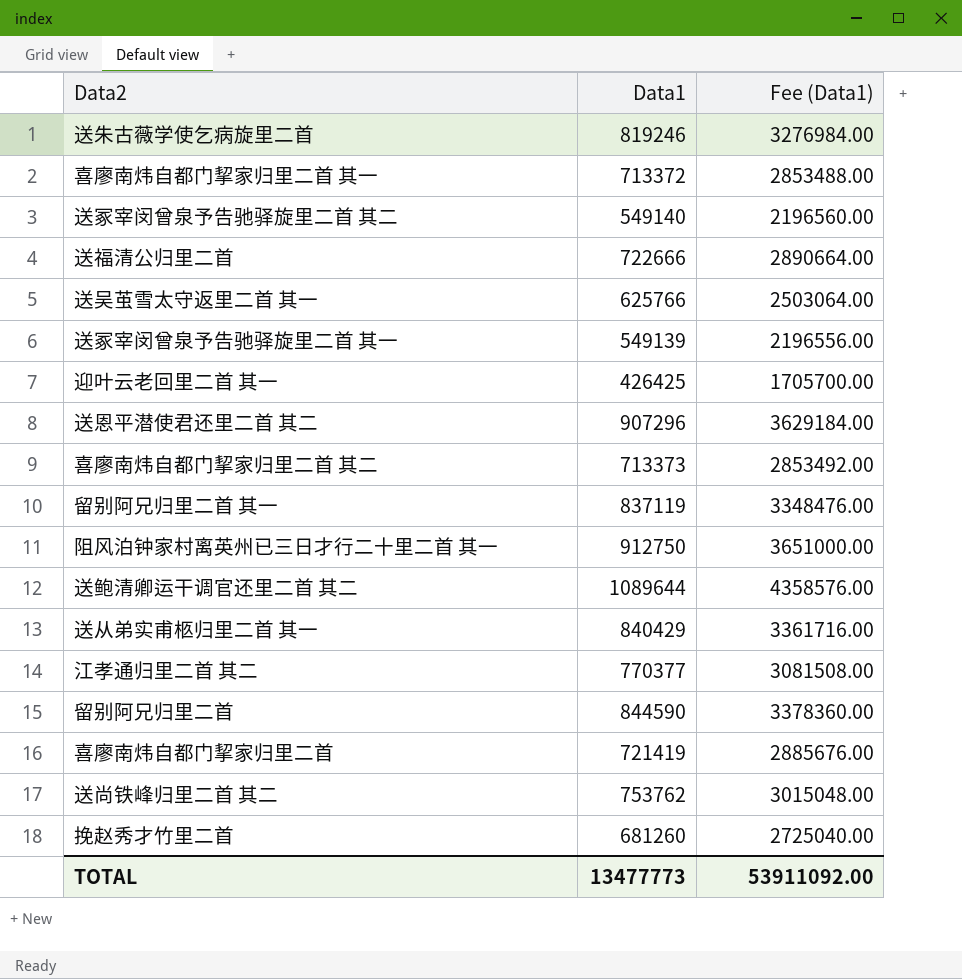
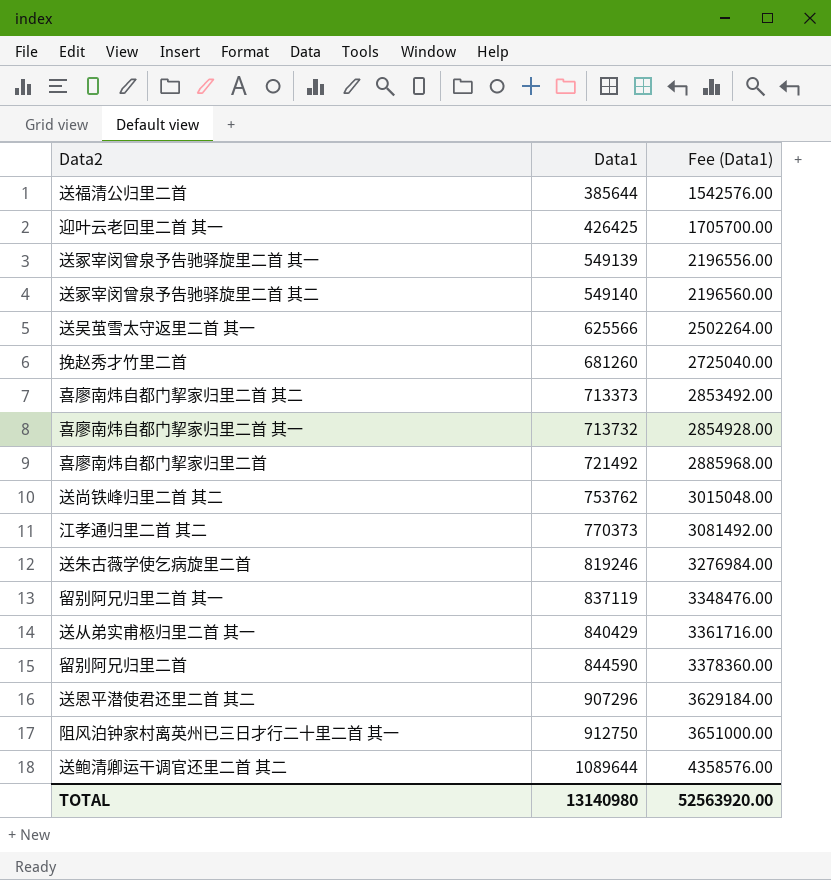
row order: none -> Data1 ascending
送福清公归里二首 | Data1: 722666 -> 385644
送福清公归里二首 | Fee (Data1): 2890664.00 -> 1542576.00
送吴茧雪太守返里二首 其一 | Data1: 625766 -> 625566
送吴茧雪太守返里二首 其一 | Fee (Data1): 2503064.00 -> 2502264.00
喜廖南炜自都门挈家归里二首 其一 | Data1: 713372 -> 713732
喜廖南炜自都门挈家归里二首 其一 | Fee (Data1): 2853488.00 -> 2854928.00
喜廖南炜自都门挈家归里二首 | Data1: 721419 -> 721492
喜廖南炜自都门挈家归里二首 | Fee (Data1): 2885676.00 -> 2885968.00
江孝通归里二首 其二 | Data1: 770377 -> 770373
江孝通归里二首 其二 | Fee (Data1): 3081508.00 -> 3081492.00
TOTAL | Data1: 13477773 -> 13140980
TOTAL | Fee (Data1): 53911092.00 -> 52563920.00

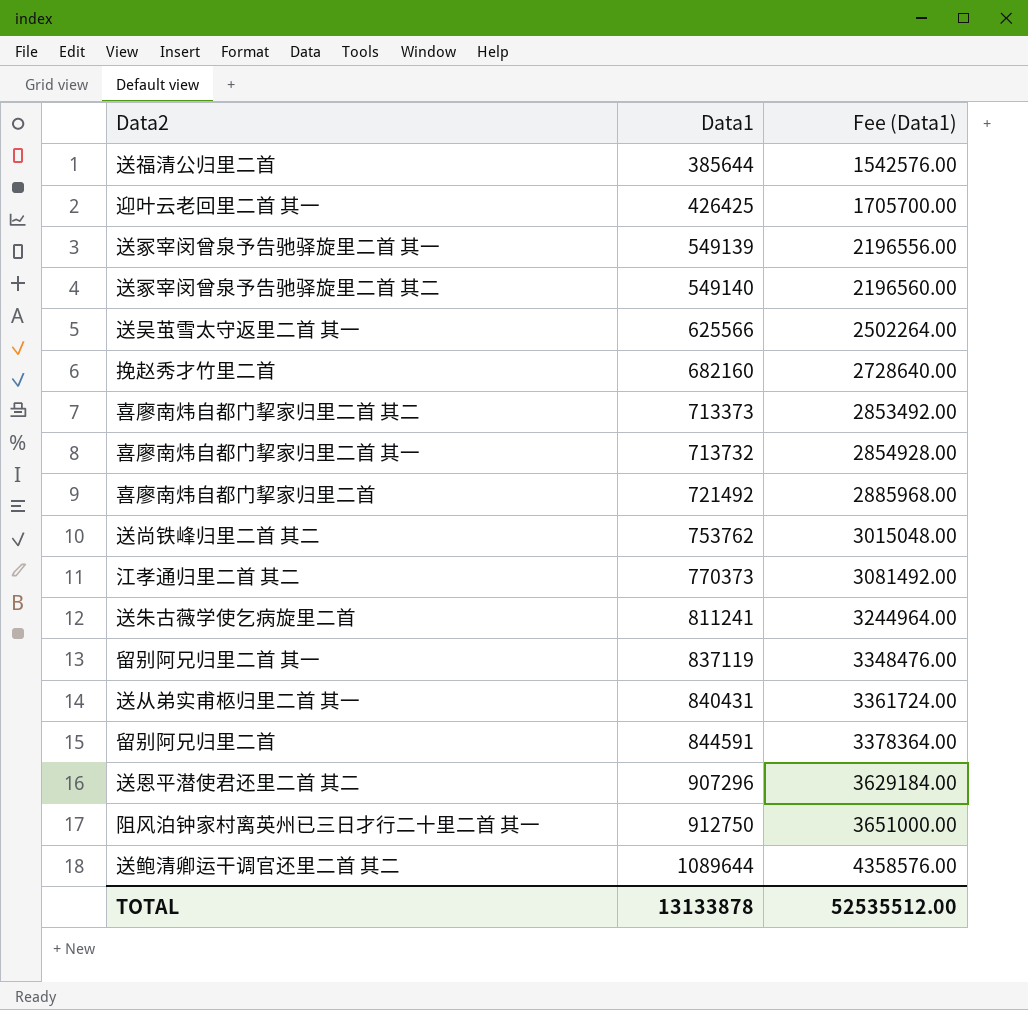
挽赵秀才竹里二首 | Data1: 681260 -> 682160
挽赵秀才竹里二首 | Fee (Data1): 2725040.00 -> 2728640.00
送朱古薇学使乞病旋里二首 | Data1: 819246 -> 811241
送朱古薇学使乞病旋里二首 | Fee (Data1): 3276984.00 -> 3244964.00
送从弟实甫柩归里二首 其一 | Data1: 840429 -> 840431
送从弟实甫柩归里二首 其一 | Fee (Data1): 3361716.00 -> 3361724.00
留别阿兄归里二首 | Data1: 844590 -> 844591
留别阿兄归里二首 | Fee (Data1): 3378360.00 -> 3378364.00
TOTAL | Data1: 13140980 -> 13133878
TOTAL | Fee (Data1): 52563920.00 -> 52535512.00

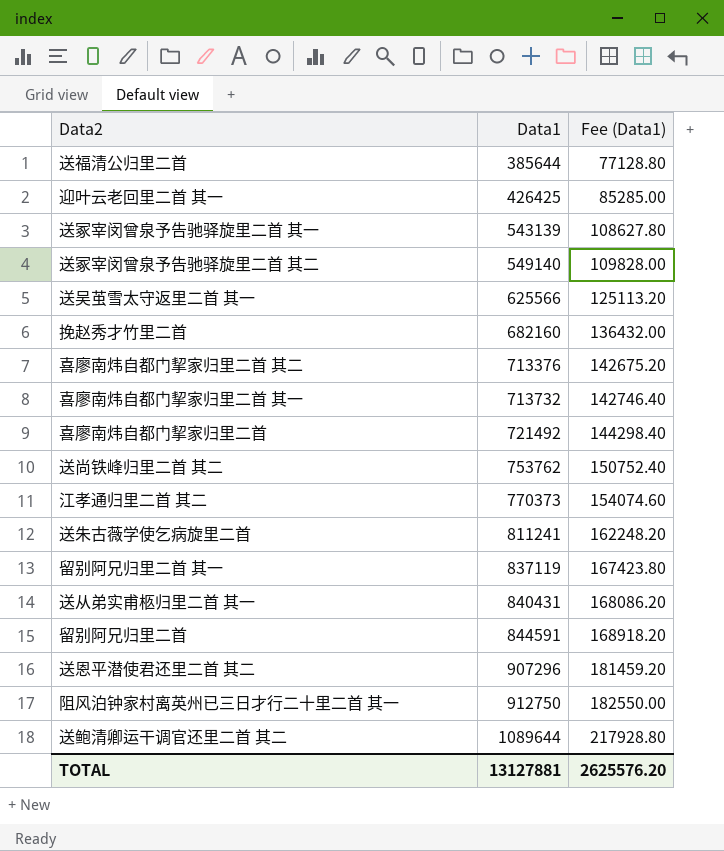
column Fee (Data1) | formula: [Data1] * 4 -> [Data1] * 0.2
送冢宰闵曾泉予告驰驿旋里二首 其一 | Data1: 549139 -> 543139
喜廖南炜自都门挈家归里二首 其二 | Data1: 713373 -> 713376
TOTAL | Data1: 13133878 -> 13127881
TOTAL | Fee (Data1): 52535512.00 -> 2625576.20

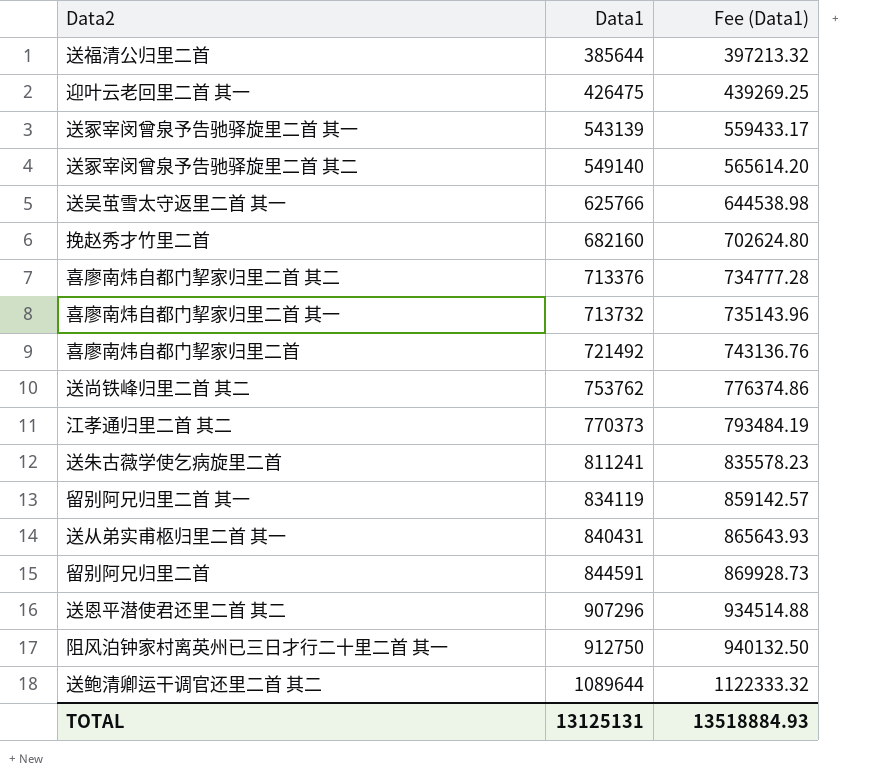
column Fee (Data1) | formula: [Data1] * 0.2 -> [Data1] * 1.03
迎叶云老回里二首 其一 | Data1: 426425 -> 426475
送吴茧雪太守返里二首 其一 | Data1: 625566 -> 625766
留别阿兄归里二首 其一 | Data1: 837119 -> 834119
TOTAL | Data1: 13127881 -> 13125131
TOTAL | Fee (Data1): 2625576.20 -> 13518884.93

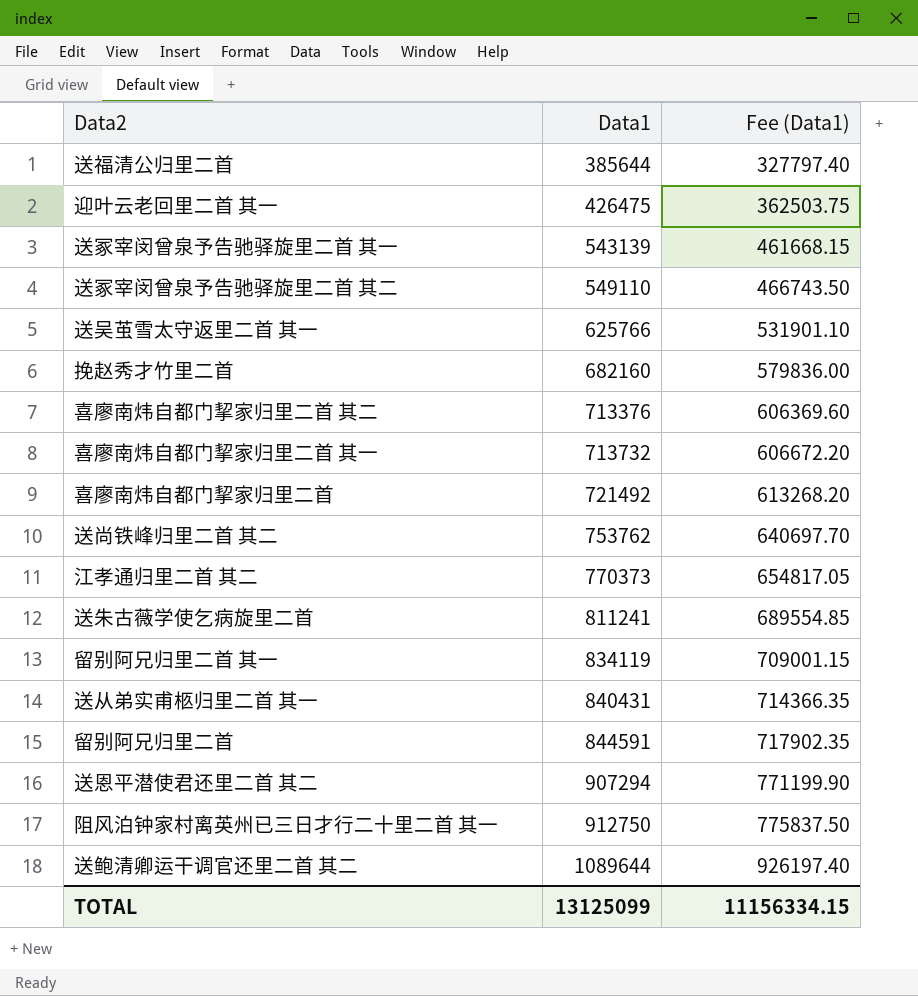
column Fee (Data1) | formula: [Data1] * 1.03 -> [Data1] * 0.85
送冢宰闵曾泉予告驰驿旋里二首 其二 | Data1: 549140 -> 549110
送恩平潜使君还里二首 其二 | Data1: 907296 -> 907294
TOTAL | Data1: 13125131 -> 13125099
TOTAL | Fee (Data1): 13518884.93 -> 11156334.15

